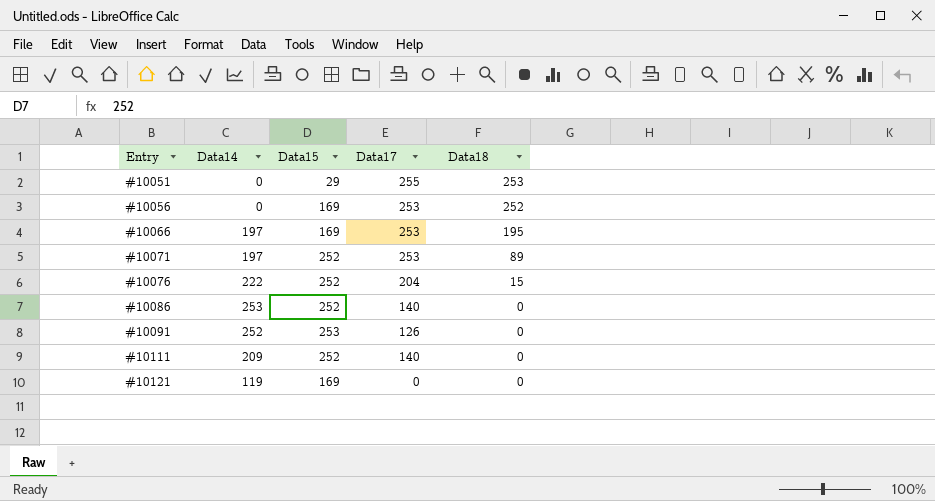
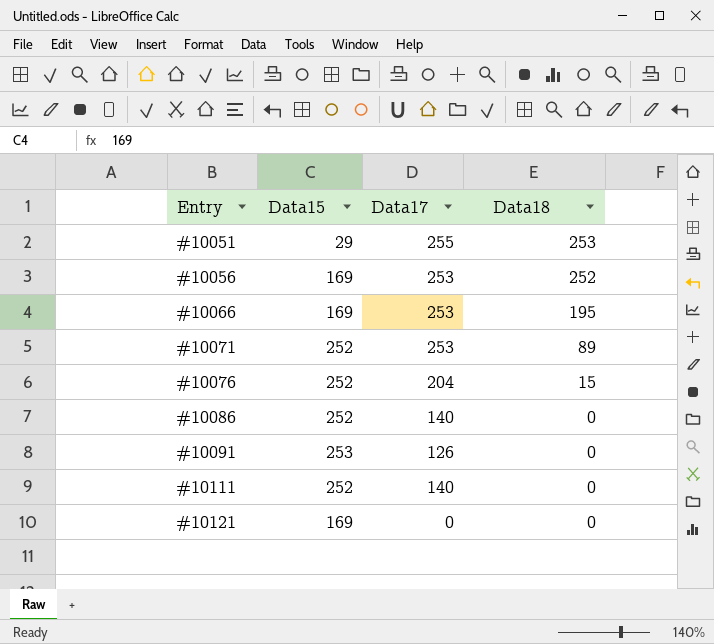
column Data14 | position: 2 -> none

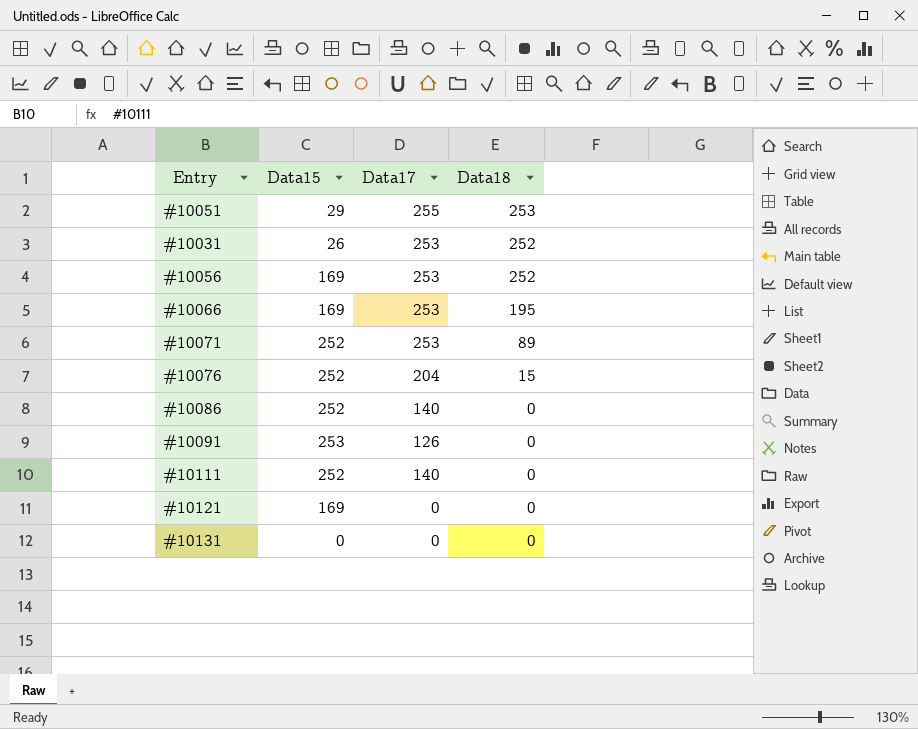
row #10031: none -> 26 | 253 | 252
row #10131: none -> 0 | 0 | 0

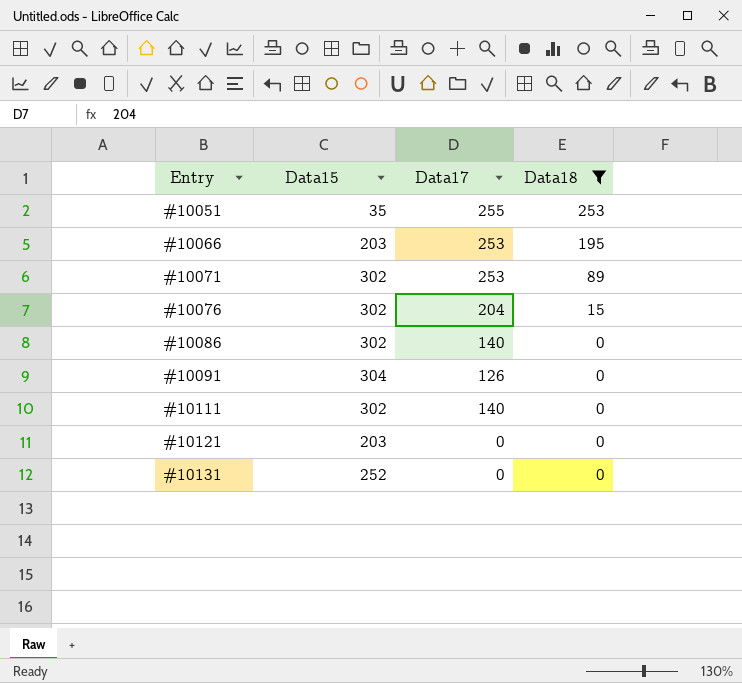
filter: none -> Data18 != 252
#10051 | Data15: 29 -> 35
#10066 | Data15: 169 -> 203
#10071 | Data15: 252 -> 302
#10076 | Data15: 252 -> 302
#10086 | Data15: 252 -> 302
#10091 | Data15: 253 -> 304
#10111 | Data15: 252 -> 302
#10121 | Data15: 169 -> 203
#10131 | Data15: 0 -> 252

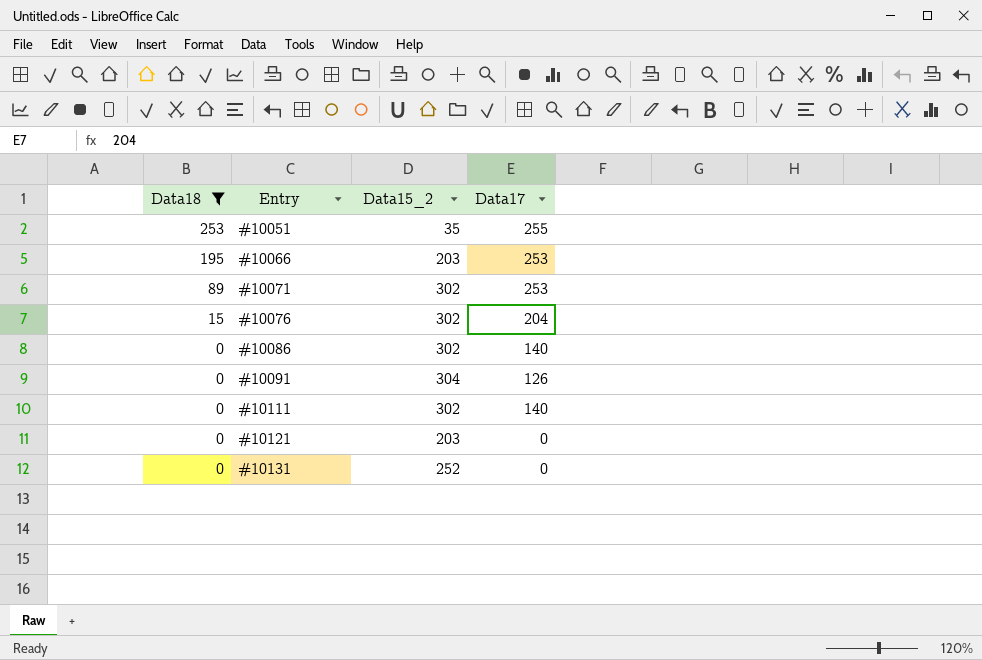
column Data18 | position: 4 -> 1
column name: Data15 -> Data15_2

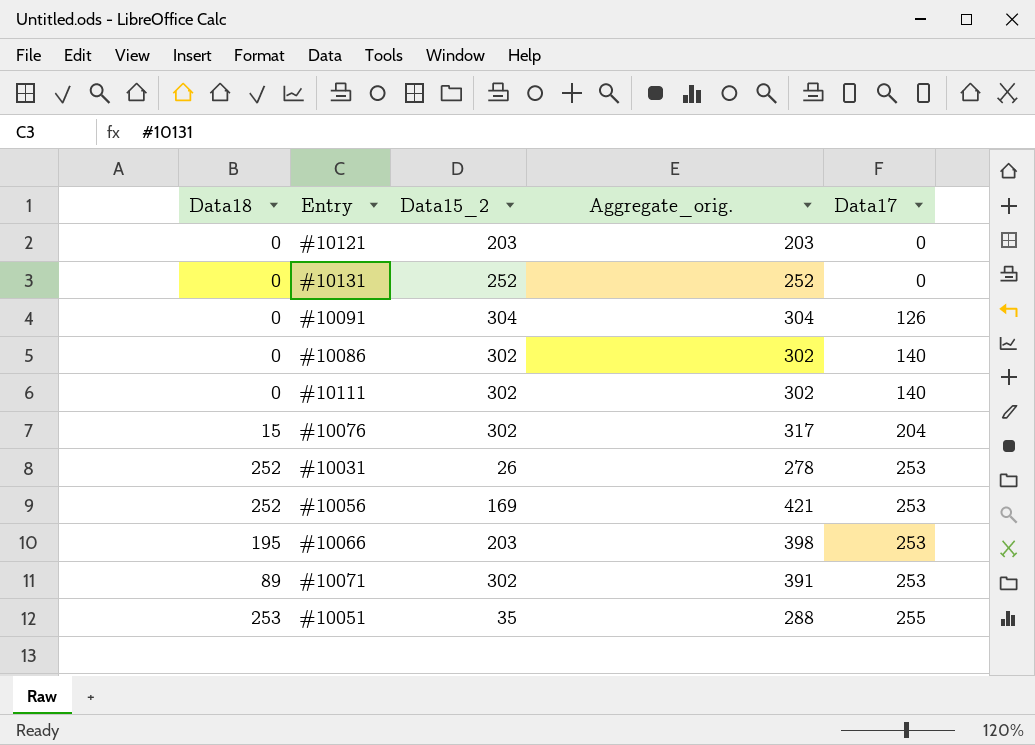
filter: Data18 != 252 -> none
row order: Data18 descending -> Data17 ascending
column Aggregate_orig. | formula: none -> [Data18] + [Data15_2]

